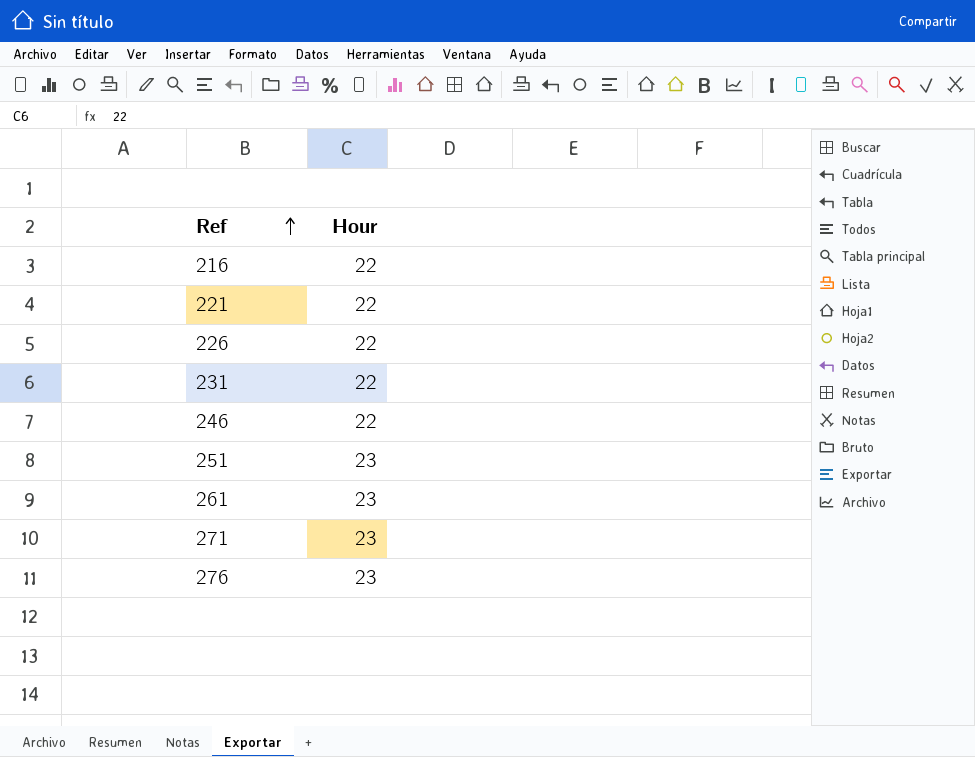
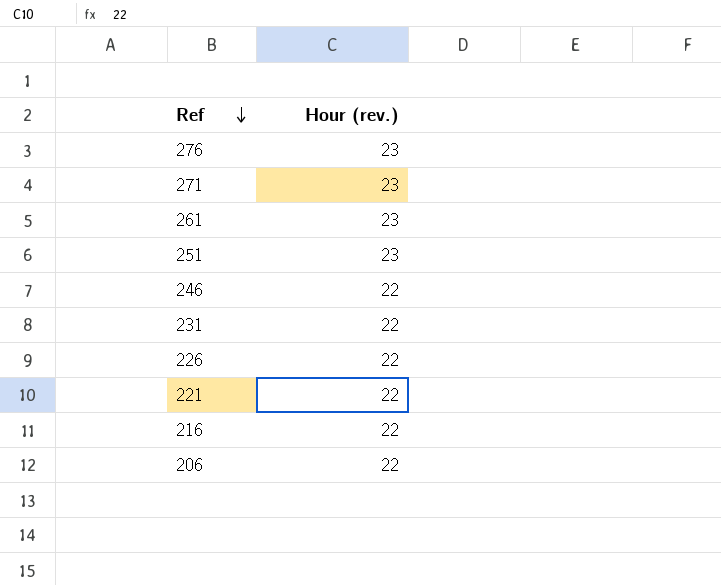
row order: Ref ascending -> Ref descending
column name: Hour -> Hour (rev.)
row 206: none -> 22

